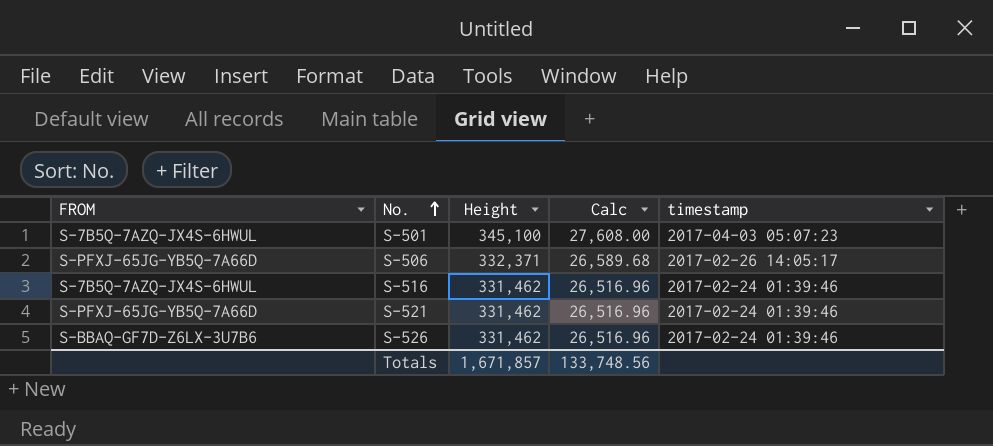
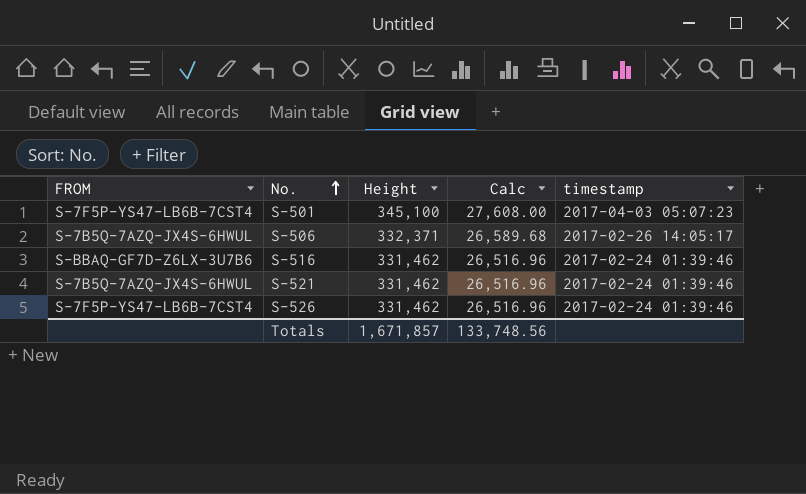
S-501 | FROM: S-7B5Q-7AZQ-JX4S-6HWUL -> S-7F5P-YS47-LB6B-7CST4
S-506 | FROM: S-PFXJ-65JG-YB5Q-7A66D -> S-7B5Q-7AZQ-JX4S-6HWUL
S-516 | FROM: S-7B5Q-7AZQ-JX4S-6HWUL -> S-BBAQ-GF7D-Z6LX-3U7B6
S-521 | FROM: S-PFXJ-65JG-YB5Q-7A66D -> S-7B5Q-7AZQ-JX4S-6HWUL
S-526 | FROM: S-BBAQ-GF7D-Z6LX-3U7B6 -> S-7F5P-YS47-LB6B-7CST4

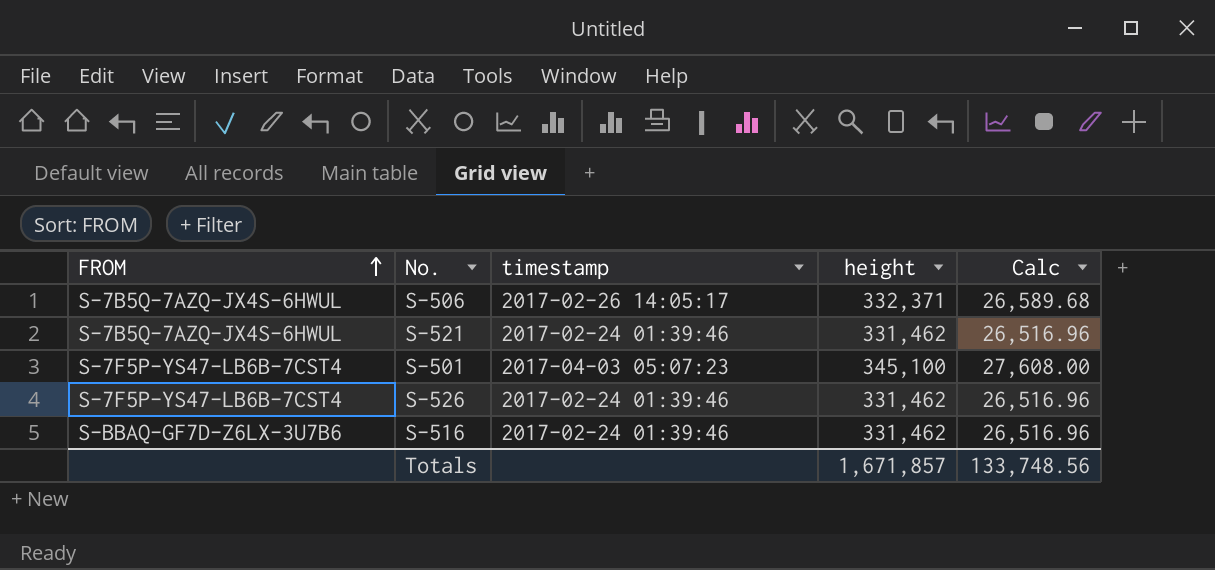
row order: No. ascending -> FROM ascending
column timestamp | position: 5 -> 3
column name: Height -> height

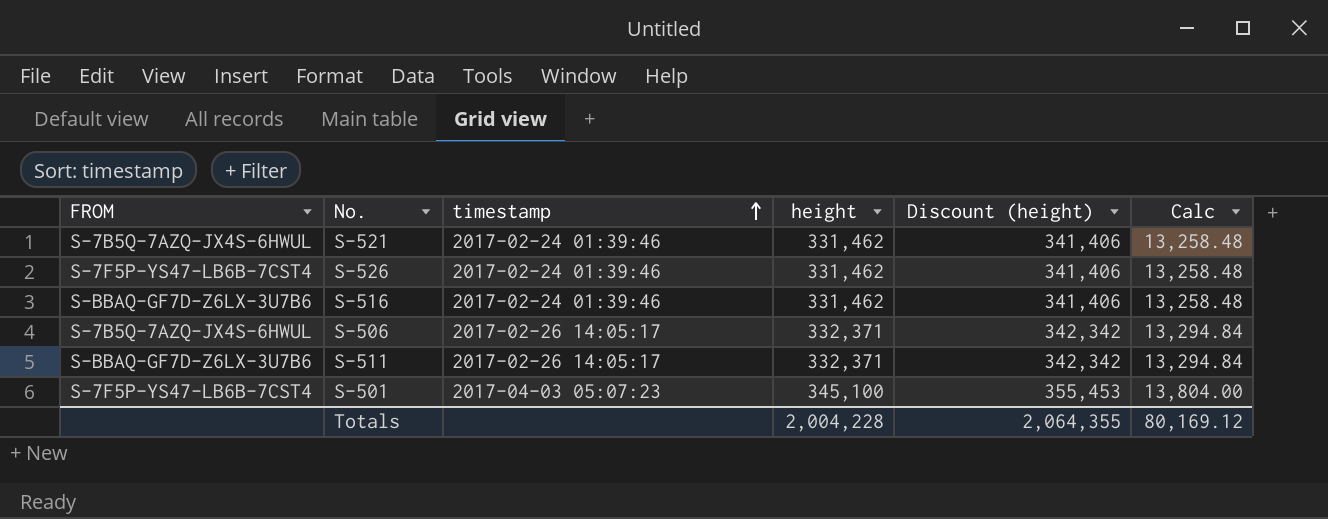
row order: FROM ascending -> timestamp ascending
column Discount (height) | formula: none -> [height] * 1.03
column Calc | formula: [height] * 0.08 -> [height] * 0.04
row S-511: none -> S-BBAQ-GF7D-Z6LX-3U7B6 | 2017-02-26 14:05:17 | 332,371 | 342,342 | 13,294.84
Totals | height: 1,671,857 -> 2,004,228
Totals | Calc: 133,748.56 -> 80,169.12

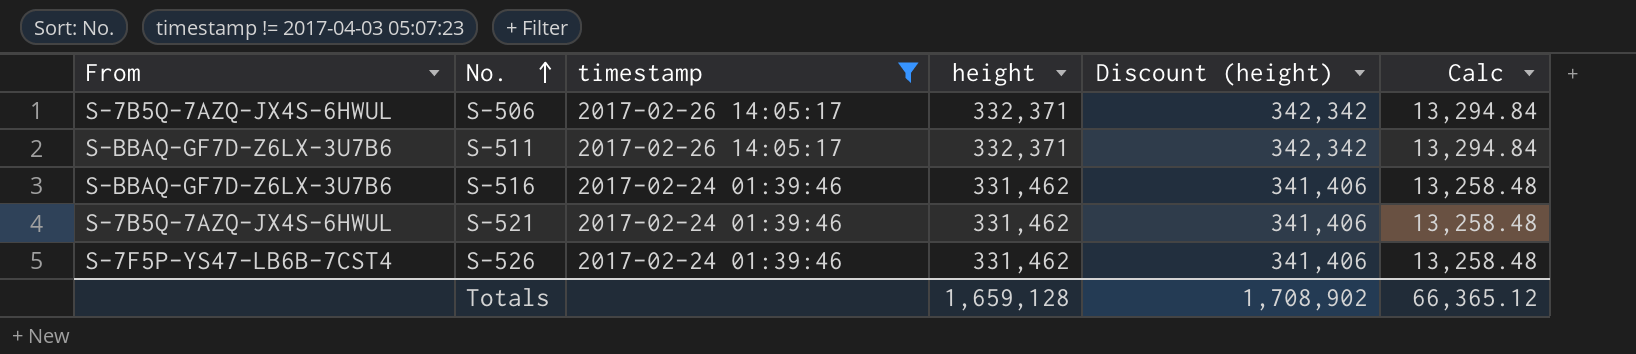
filter: none -> timestamp != 2017-04-03 05:07:23
row order: timestamp ascending -> No. ascending
column name: FROM -> From
Totals | height: 2,004,228 -> 1,659,128
Totals | Discount (height): 2,064,355 -> 1,708,902
Totals | Calc: 80,169.12 -> 66,365.12

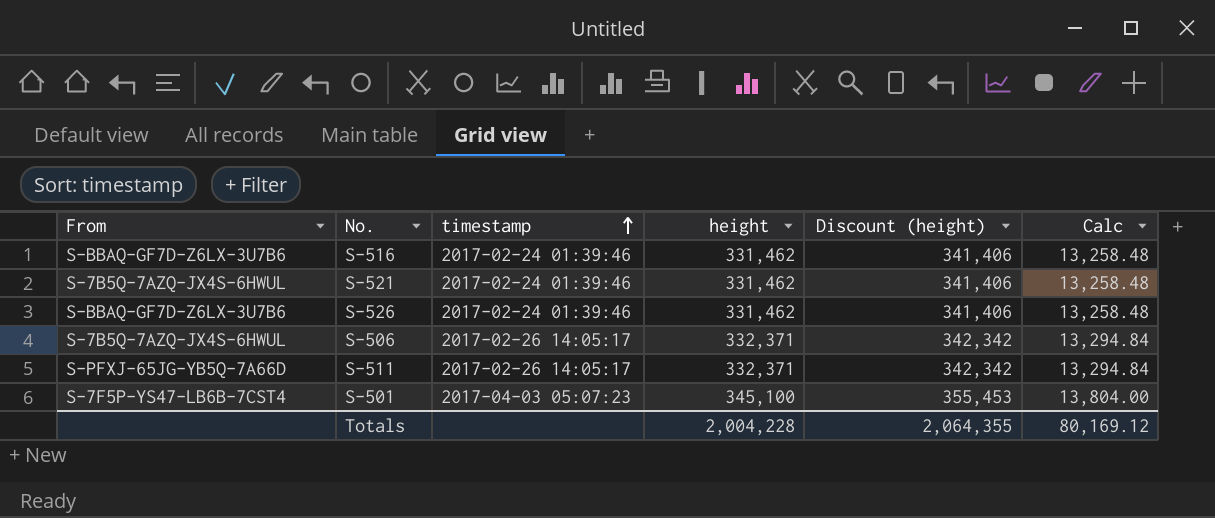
filter: timestamp != 2017-04-03 05:07:23 -> none
row order: No. ascending -> timestamp ascending
S-526 | From: S-7F5P-YS47-LB6B-7CST4 -> S-BBAQ-GF7D-Z6LX-3U7B6
S-511 | From: S-BBAQ-GF7D-Z6LX-3U7B6 -> S-PFXJ-65JG-YB5Q-7A66D
Totals | height: 1,659,128 -> 2,004,228
Totals | Discount (height): 1,708,902 -> 2,064,355
Totals | Calc: 66,365.12 -> 80,169.12

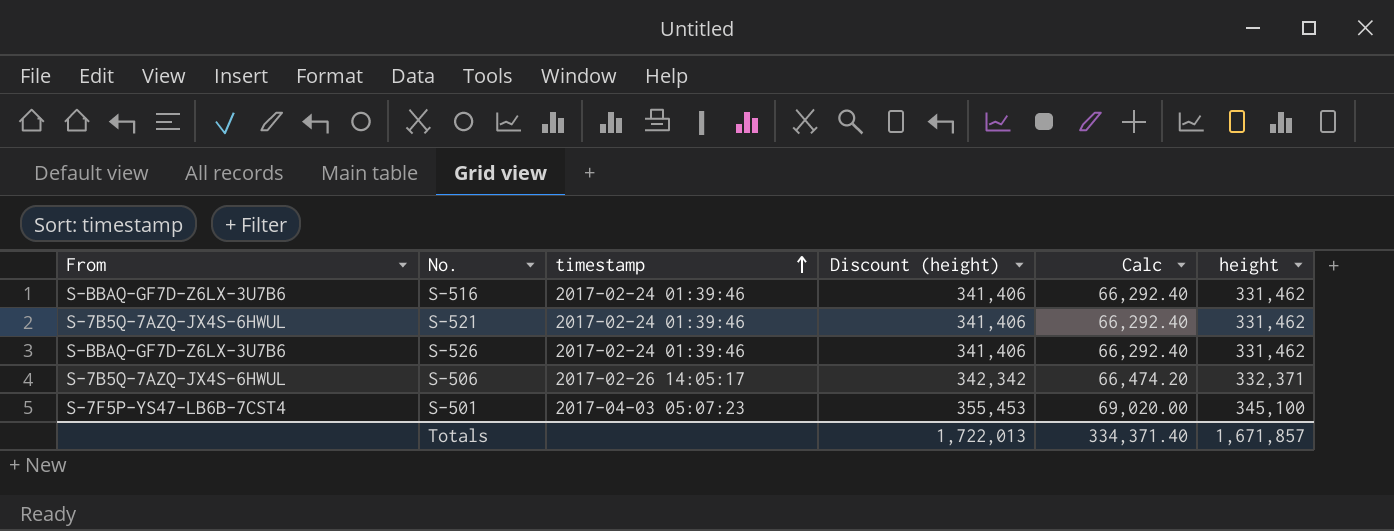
column Calc | formula: [height] * 0.04 -> [height] * 0.2
column height | position: 4 -> 6
row S-511: S-PFXJ-65JG-YB5Q-7A66D | 2017-02-26 14:05:17 | 332,371 | 342,342 | 13,294.84 -> none
Totals | Discount (height): 2,064,355 -> 1,722,013
Totals | Calc: 80,169.12 -> 334,371.40
Totals | height: 2,004,228 -> 1,671,857

